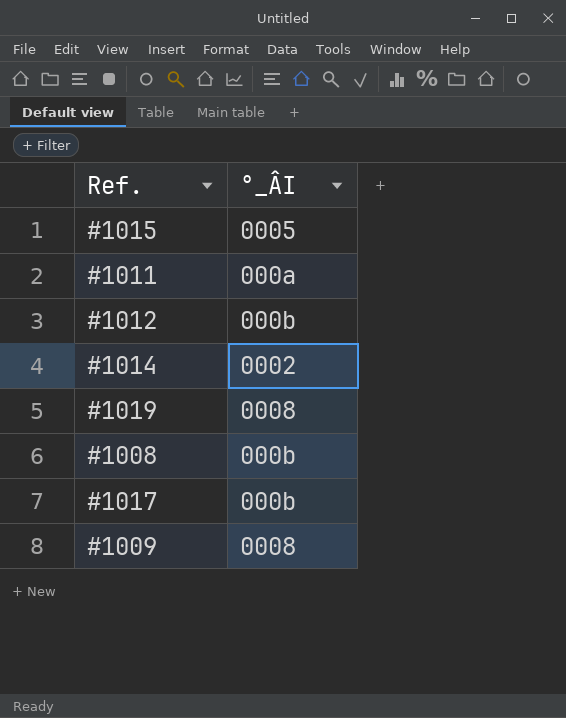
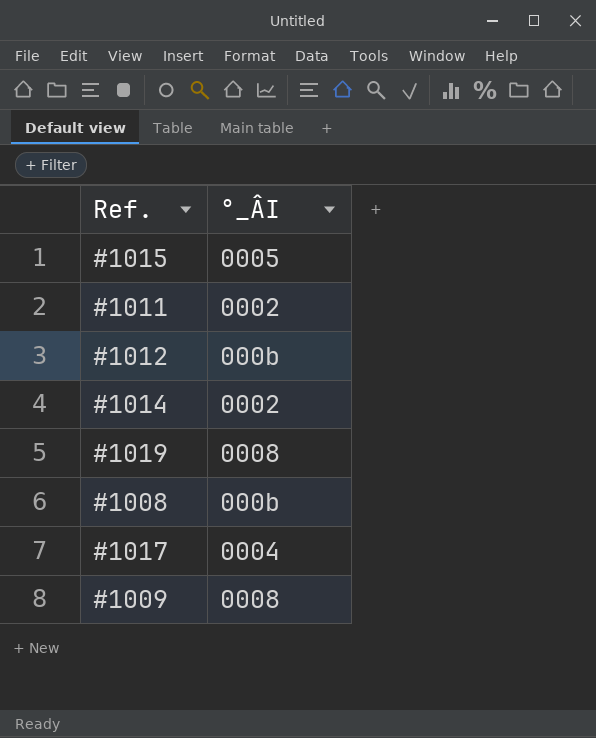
#1011 | °_ÂI: 000a -> 0002
#1017 | °_ÂI: 000b -> 0004

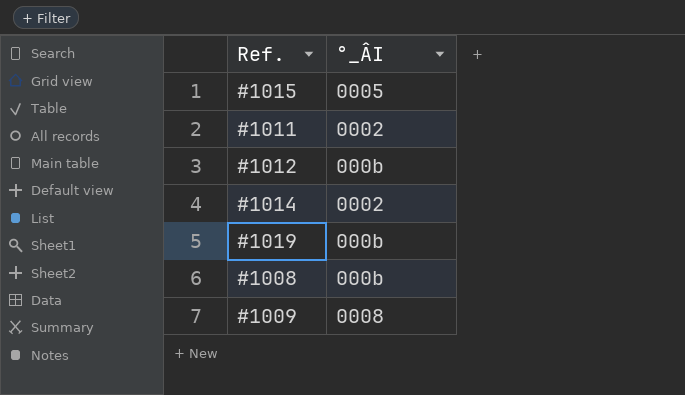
row #1017: 0004 -> none
#1019 | °_ÂI: 0008 -> 000b

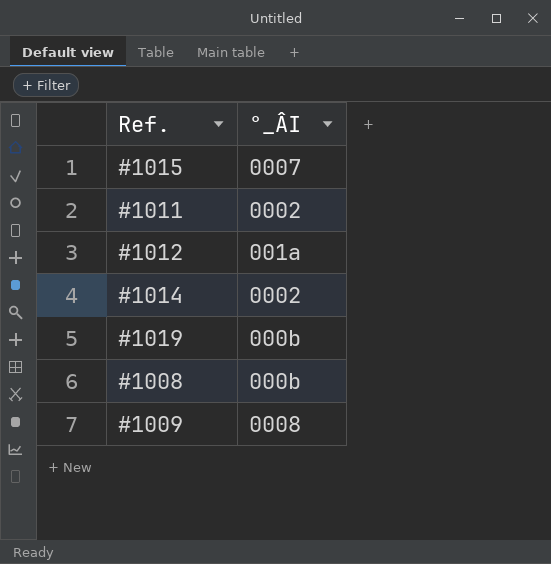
#1015 | °_ÂI: 0005 -> 0007
#1012 | °_ÂI: 000b -> 001a

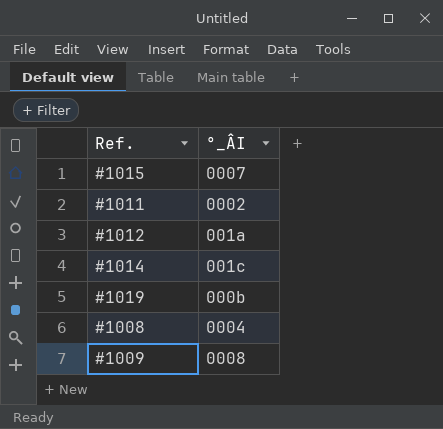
#1014 | °_ÂI: 0002 -> 001c
#1008 | °_ÂI: 000b -> 0004

